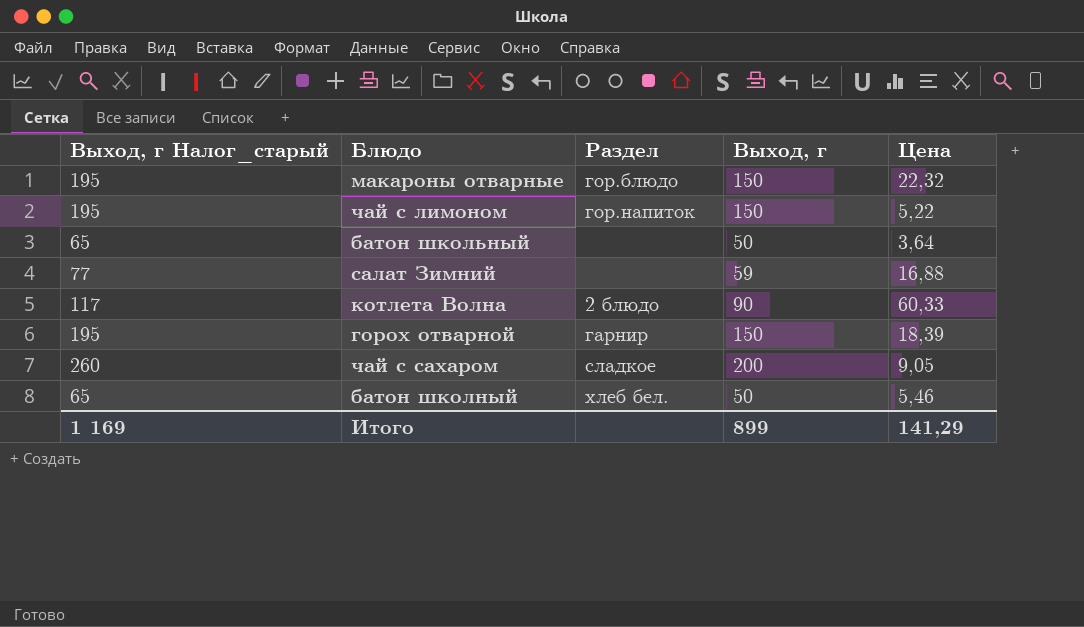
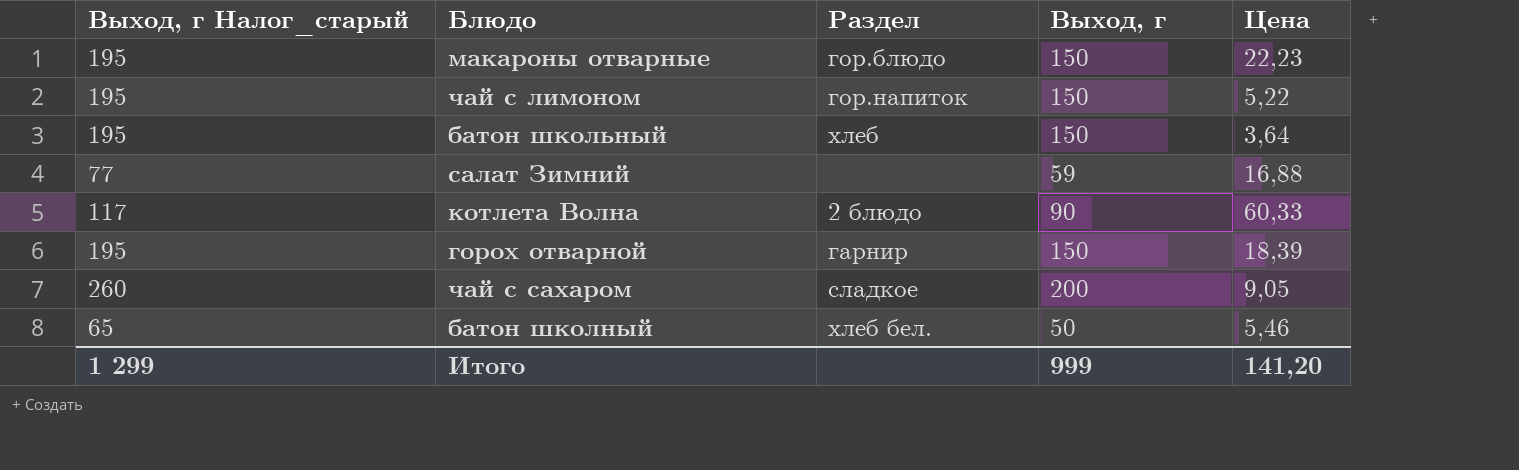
макароны отварные | Цена: 22,32 -> 22,23
батон школьный | Выход, г Налог_старый: 65 -> 195
батон школьный | Раздел: none -> хлеб
батон школьный | Выход, г: 50 -> 150
Итого | Выход, г Налог_старый: 1 169 -> 1 299
Итого | Выход, г: 899 -> 999
Итого | Цена: 141,29 -> 141,20

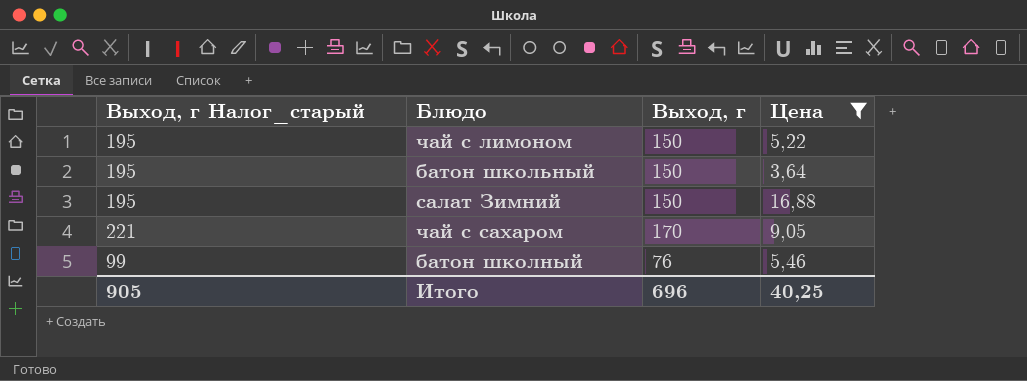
filter: none -> Цена <= 16,88
column Раздел | position: 3 -> none
салат Зимний | Выход, г Налог_старый: 77 -> 195
салат Зимний | Выход, г: 59 -> 150
чай с сахаром | Выход, г Налог_старый: 260 -> 221
чай с сахаром | Выход, г: 200 -> 170
батон школный | Выход, г Налог_старый: 65 -> 99
батон школный | Выход, г: 50 -> 76
Итого | Выход, г Налог_старый: 1 299 -> 905
Итого | Выход, г: 999 -> 696
Итого | Цена: 141,20 -> 40,25

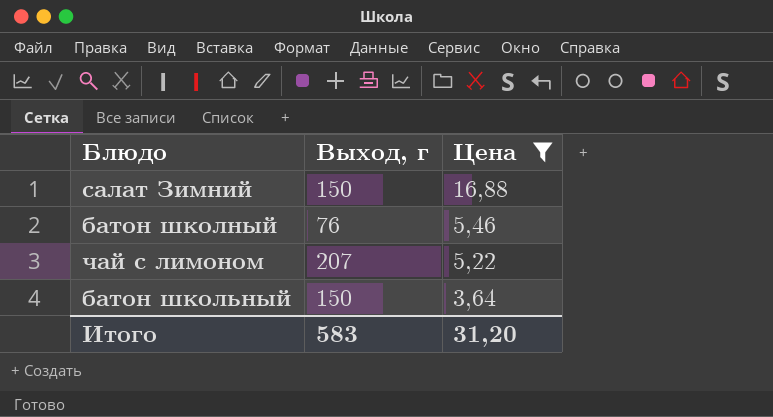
row order: none -> Цена descending
column Выход, г Налог_старый | formula: [Выход, г] * 1,3 -> none
row чай с сахаром: 221 | 170 | 9,05 -> none
чай с лимоном | Выход, г: 150 -> 207
Итого | Выход, г: 696 -> 583
Итого | Цена: 40,25 -> 31,20

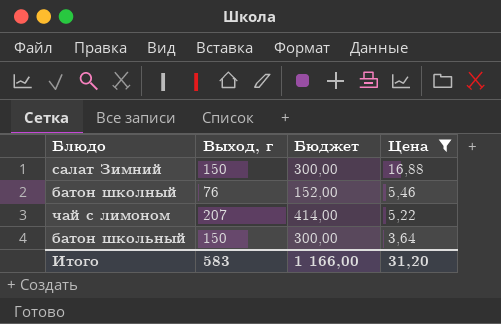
column Бюджет | formula: none -> [Выход, г] * 2

